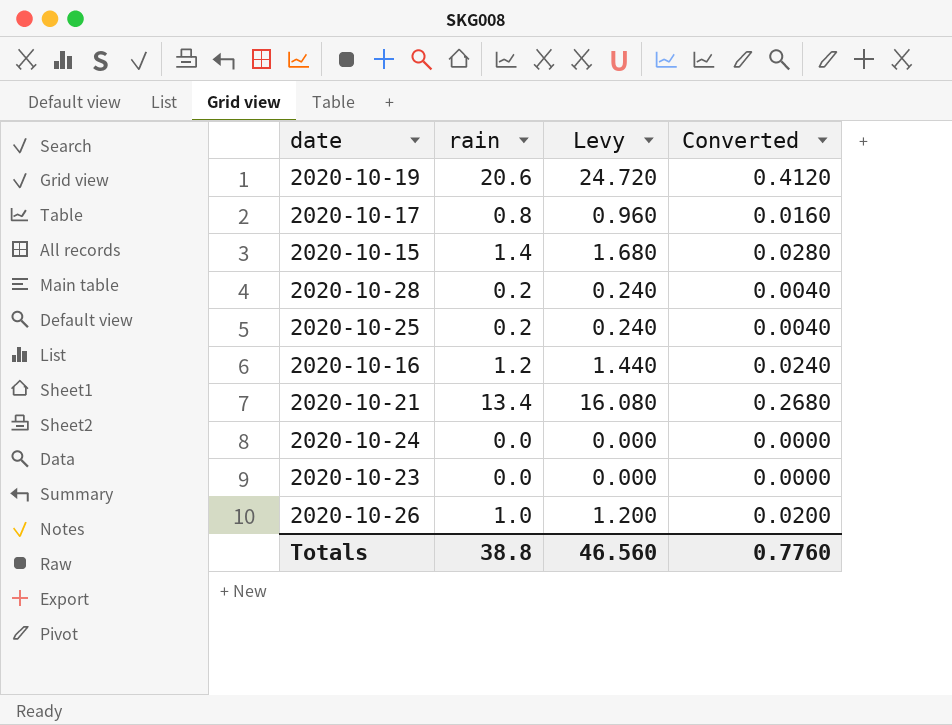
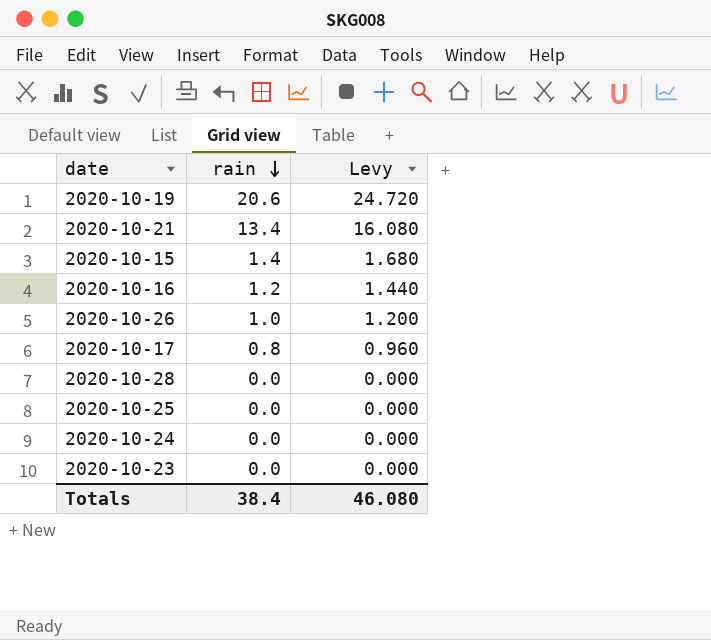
row order: none -> rain descending
column Converted | formula: [rain] * 0.02 -> none
2020-10-28 | rain: 0.2 -> 0.0
2020-10-28 | Levy: 0.240 -> 0.000
2020-10-25 | rain: 0.2 -> 0.0
2020-10-25 | Levy: 0.240 -> 0.000
Totals | rain: 38.8 -> 38.4
Totals | Levy: 46.560 -> 46.080

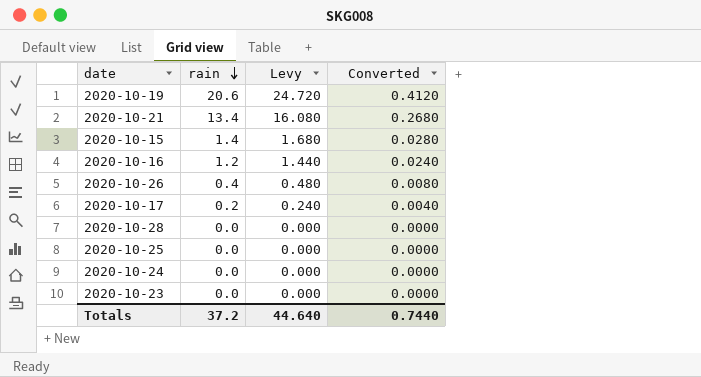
column Converted | formula: none -> [rain] * 0.02
2020-10-26 | rain: 1.0 -> 0.4
2020-10-26 | Levy: 1.200 -> 0.480
2020-10-17 | rain: 0.8 -> 0.2
2020-10-17 | Levy: 0.960 -> 0.240
Totals | rain: 38.4 -> 37.2
Totals | Levy: 46.080 -> 44.640

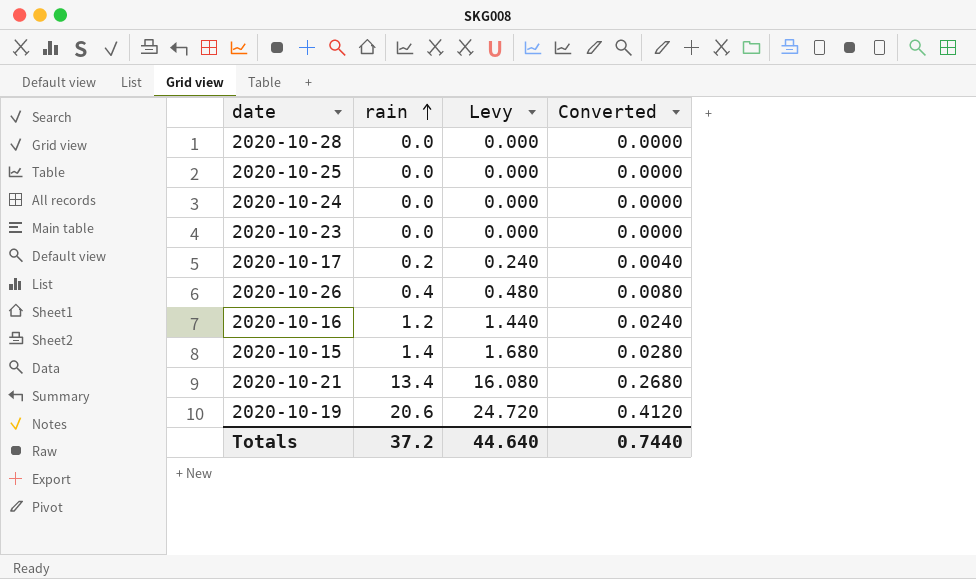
row order: rain descending -> rain ascending

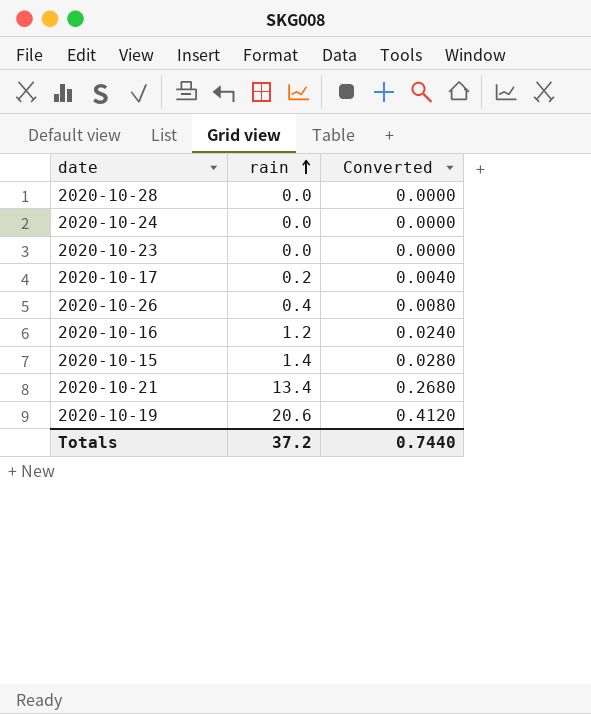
column Levy | formula: [rain] * 1.2 -> none
row 2020-10-25: 0.0 | 0.000 | 0.0000 -> none

